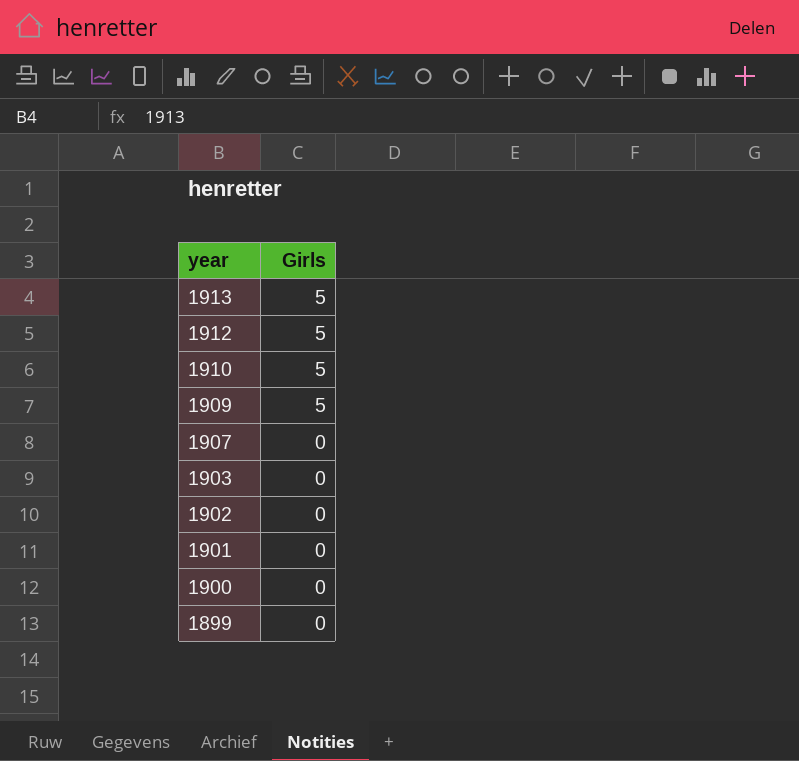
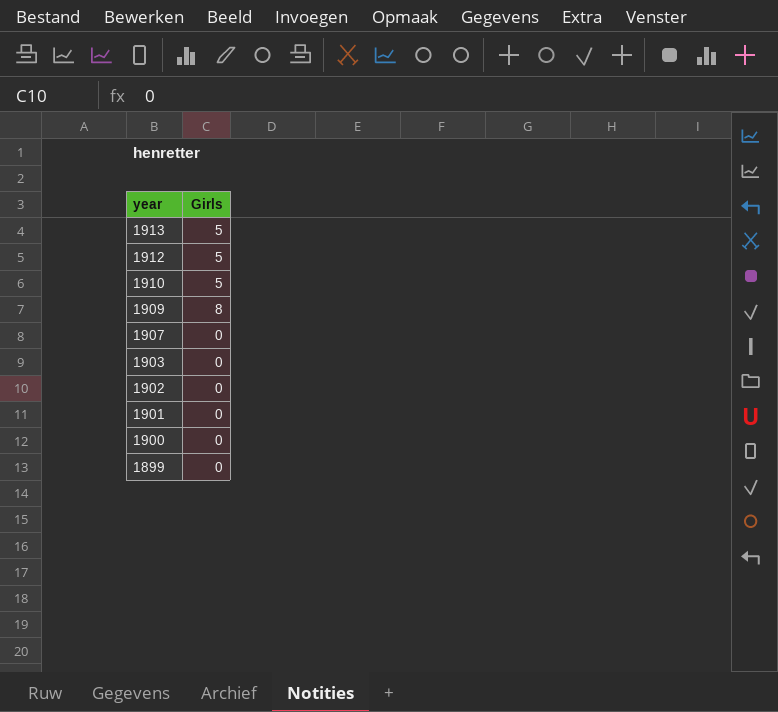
1909 | Girls: 5 -> 8

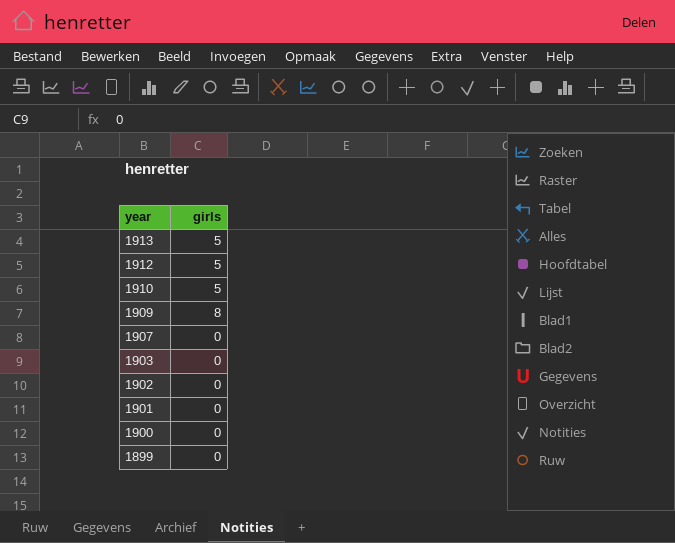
column name: Girls -> girls

